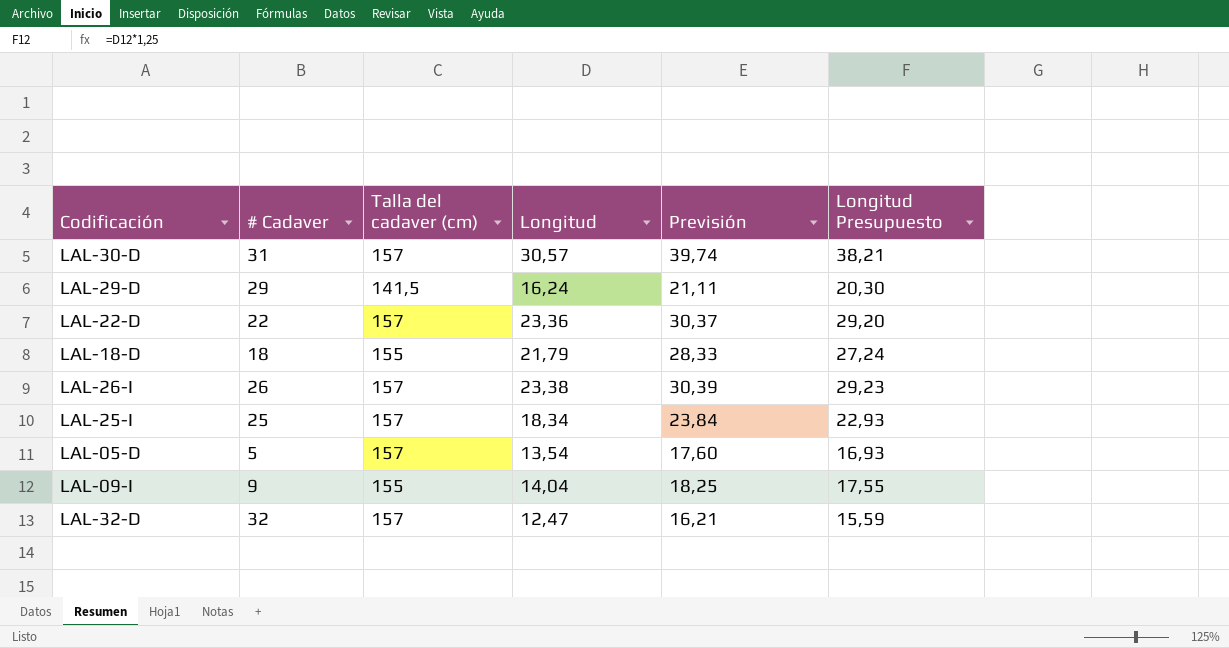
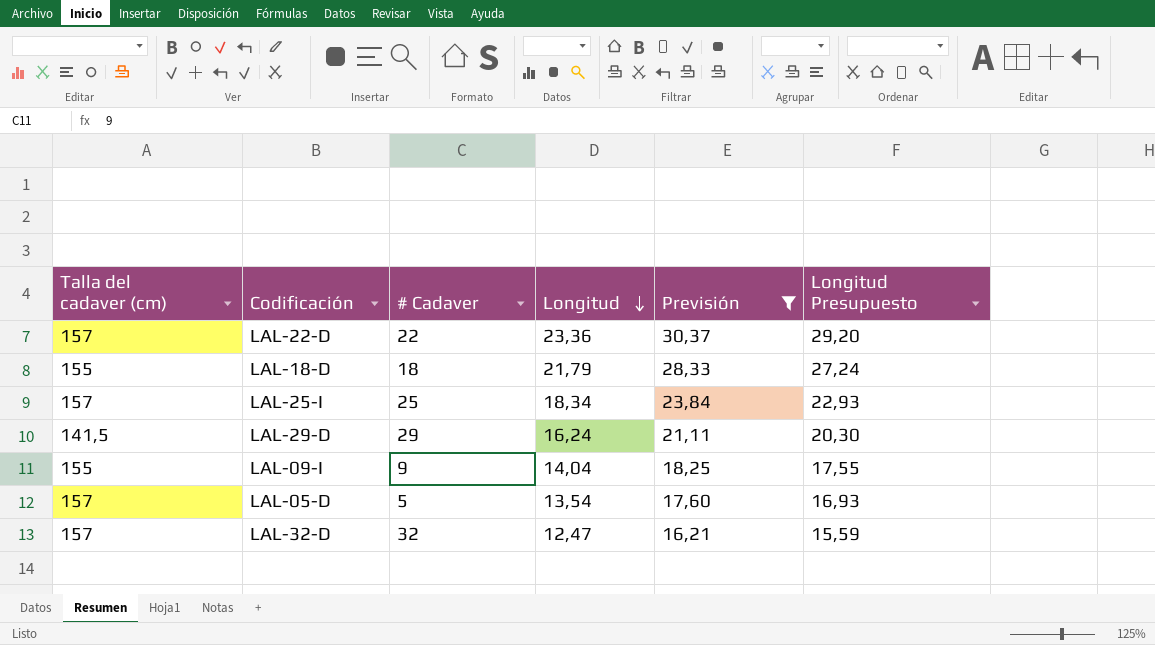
filter: none -> Previsión <= 30,37
row order: none -> Longitud descending
column Talla del cadaver (cm) | position: 3 -> 1

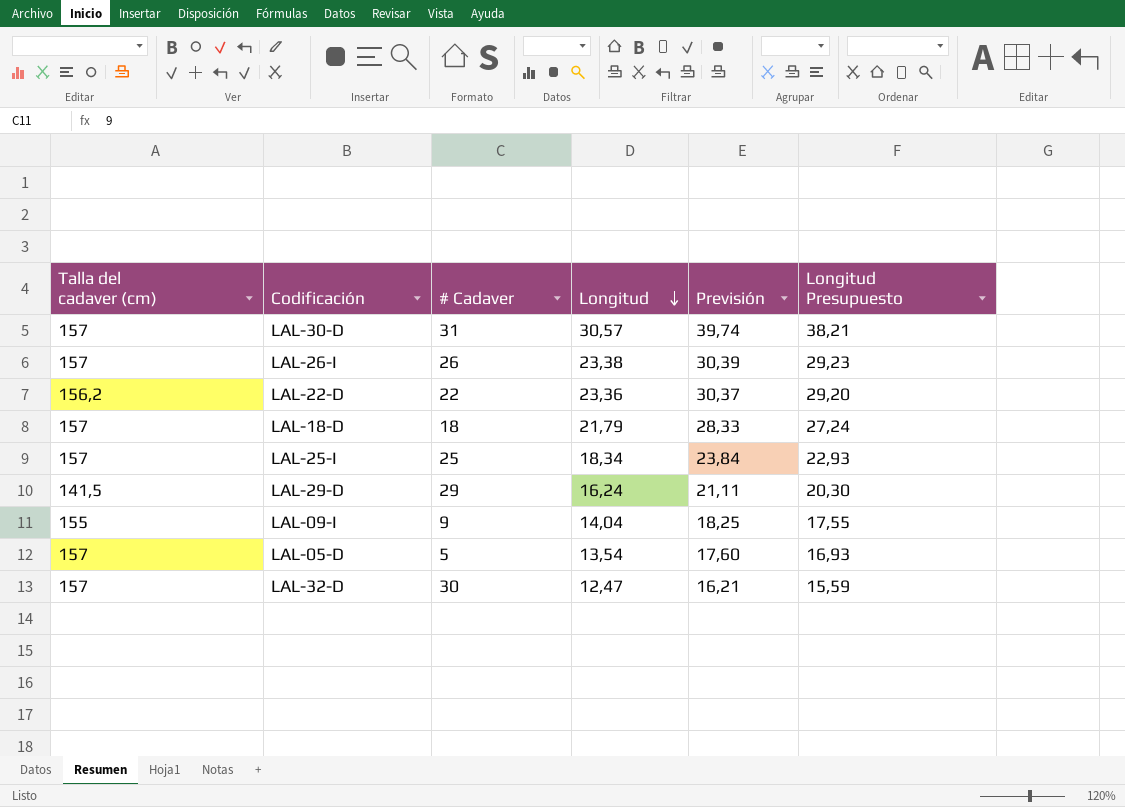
filter: Previsión <= 30,37 -> none
LAL-22-D | Talla del cadaver (cm): 157 -> 156,2
LAL-18-D | Talla del cadaver (cm): 155 -> 157
LAL-32-D | # Cadaver: 32 -> 30

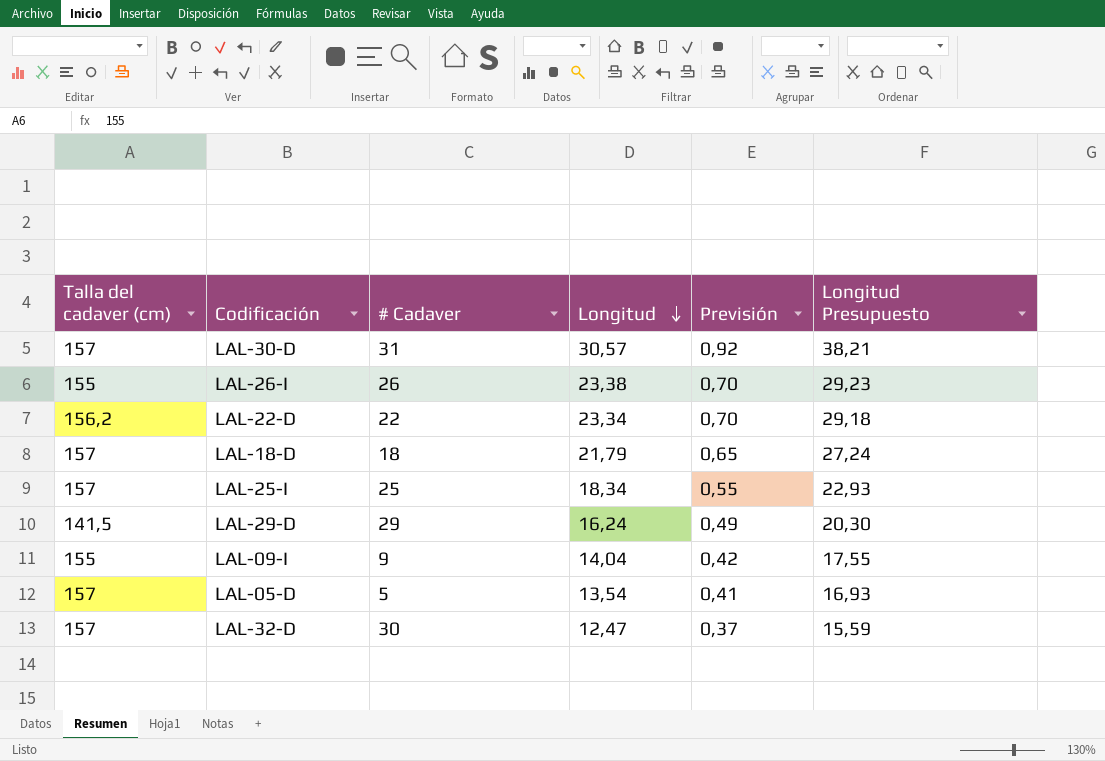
column Previsión | formula: [Longitud] * 1,3 -> [Longitud] * 0,03
LAL-26-I | Talla del cadaver (cm): 157 -> 155
LAL-22-D | Longitud: 23,36 -> 23,34
LAL-22-D | Longitud Presupuesto: 29,20 -> 29,18

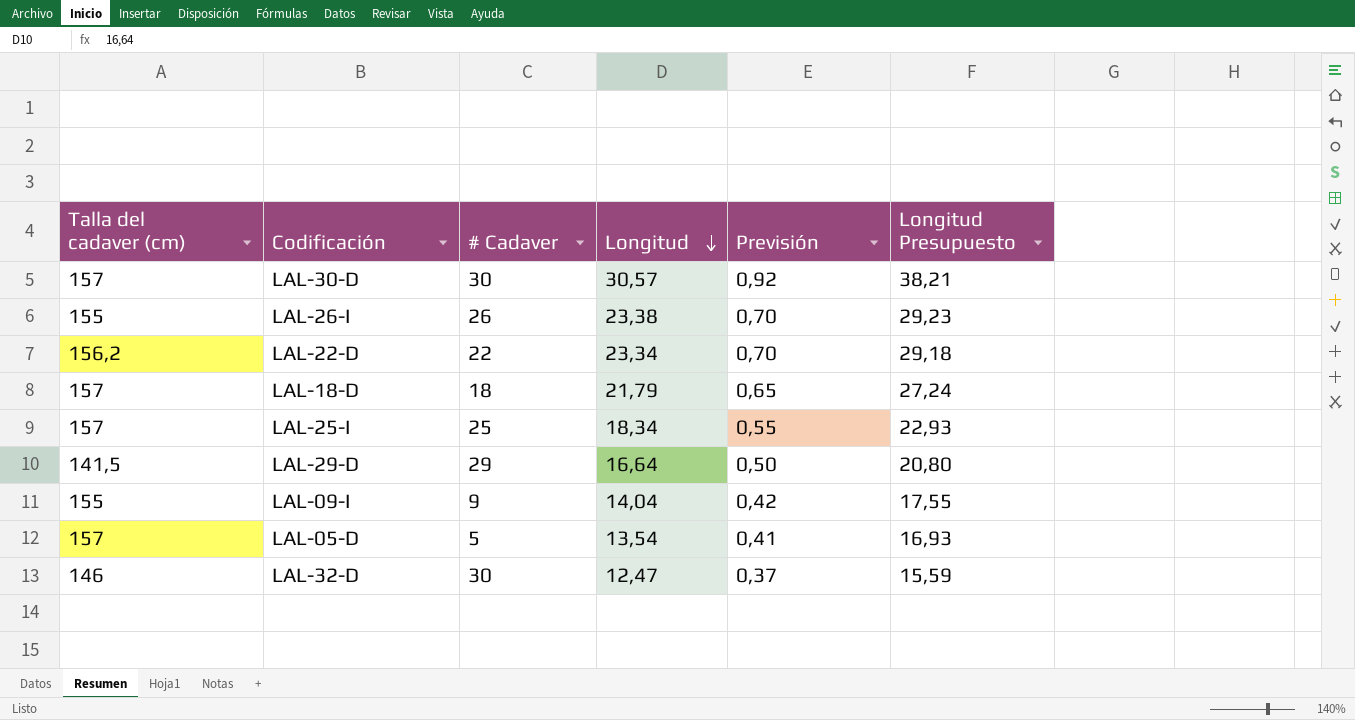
LAL-30-D | # Cadaver: 31 -> 30
LAL-29-D | Longitud: 16,24 -> 16,64
LAL-29-D | Previsión: 0,49 -> 0,50
LAL-29-D | Longitud Presupuesto: 20,30 -> 20,80
LAL-32-D | Talla del cadaver (cm): 157 -> 146

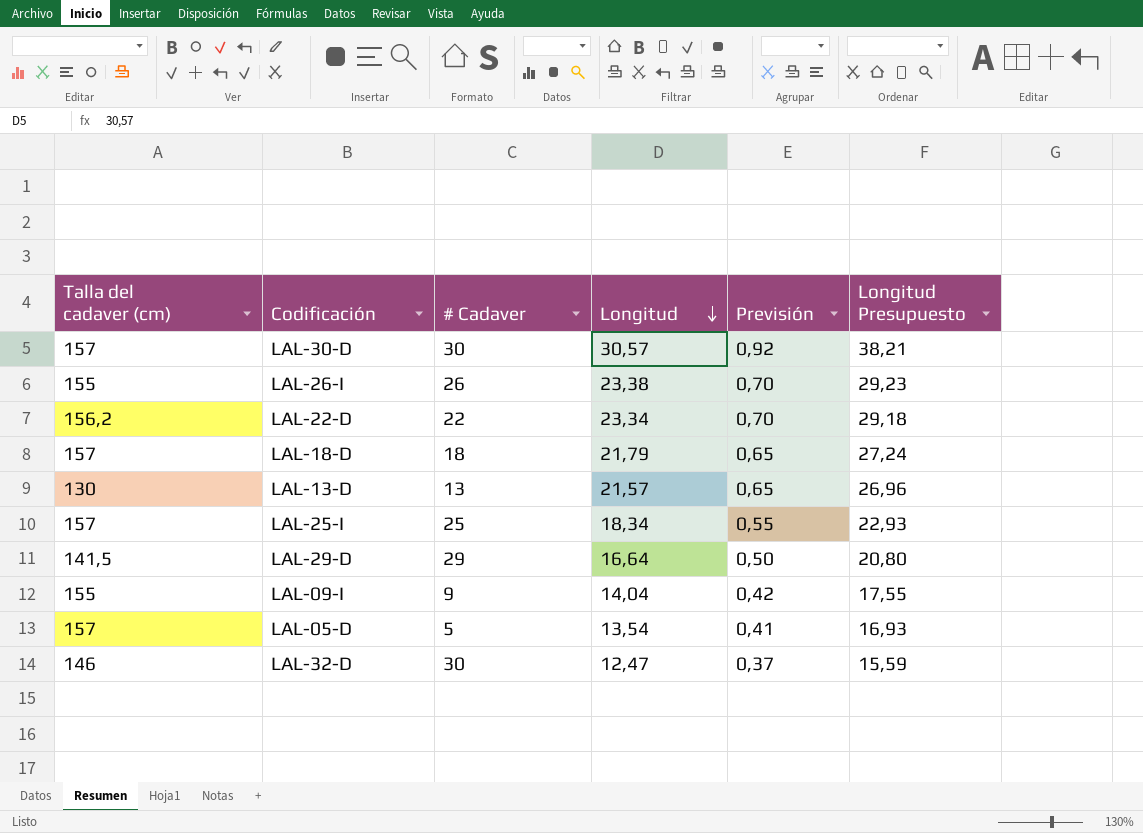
row LAL-13-D: none -> 130 | 13 | 21,57 | 0,65 | 26,96

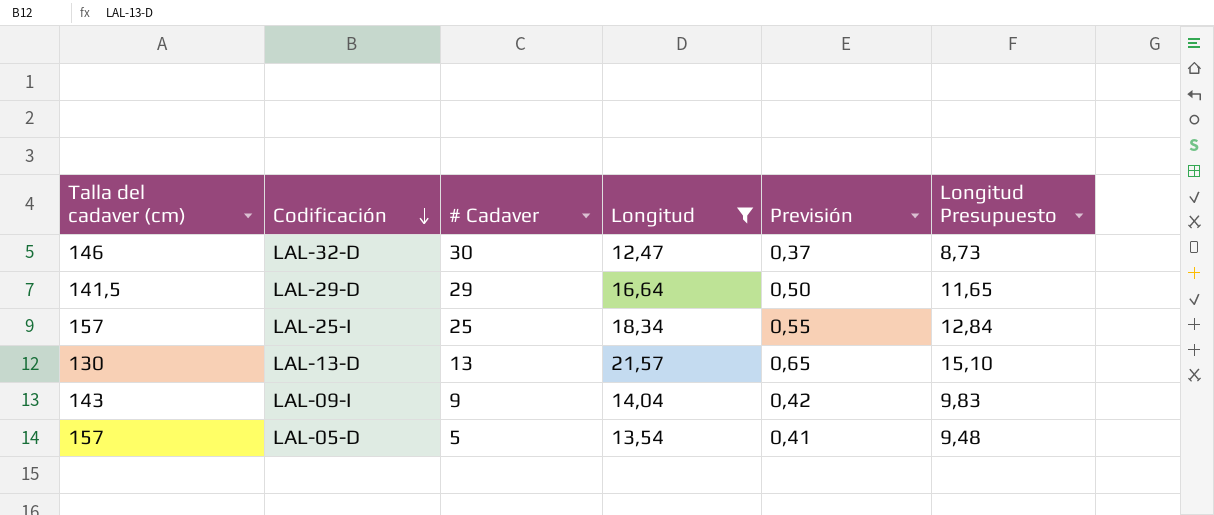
filter: none -> Longitud <= 21,57
row order: Longitud descending -> Codificación descending
column Longitud Presupuesto | formula: [Longitud] * 1,25 -> [Longitud] * 0,7
LAL-09-I | Talla del cadaver (cm): 155 -> 143

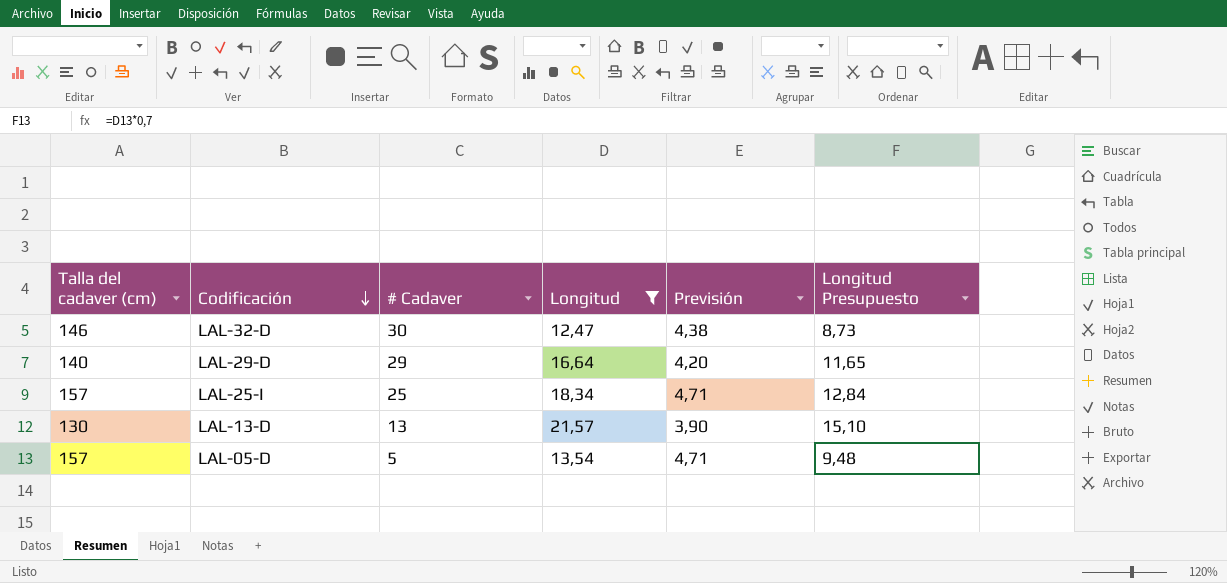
column Previsión | formula: [Longitud] * 0,03 -> [Talla del cadaver (cm)] * 0,03
row LAL-09-I: 143 | 9 | 14,04 | 0,42 | 9,83 -> none
LAL-29-D | Talla del cadaver (cm): 141,5 -> 140

